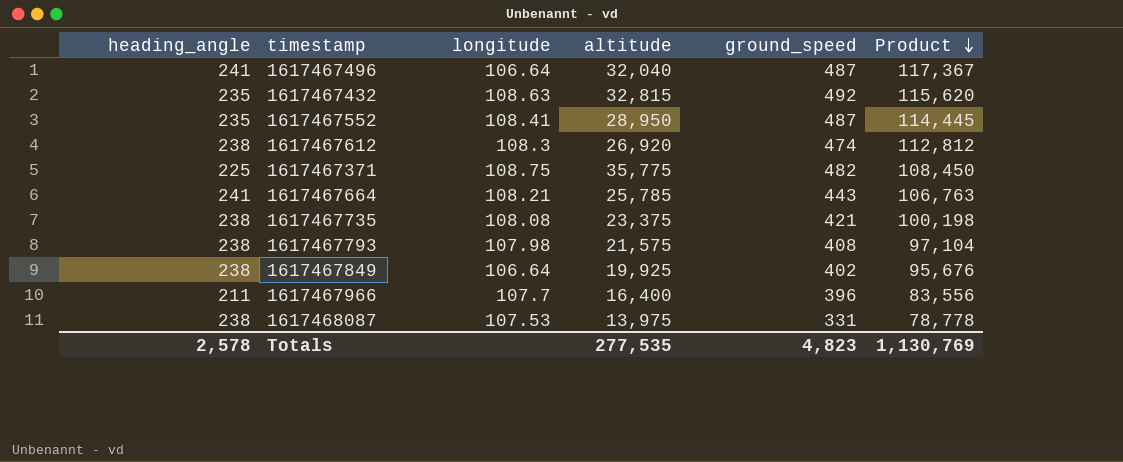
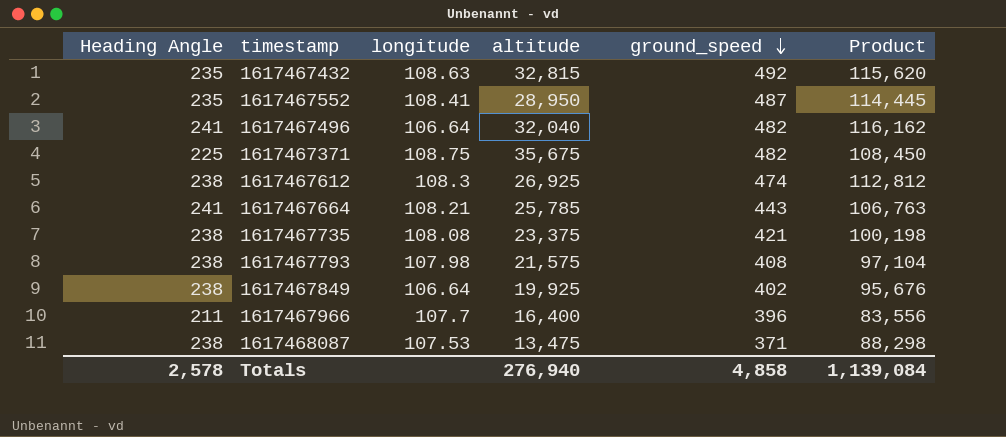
row order: Product descending -> ground_speed descending
column name: heading_angle -> Heading Angle
1617467496 | ground_speed: 487 -> 482
1617467496 | Product: 117,367 -> 116,162
1617467371 | altitude: 35,775 -> 35,675
1617467612 | altitude: 26,920 -> 26,925
1617468087 | altitude: 13,975 -> 13,475
1617468087 | ground_speed: 331 -> 371
1617468087 | Product: 78,778 -> 88,298
Totals | altitude: 277,535 -> 276,940
Totals | ground_speed: 4,823 -> 4,858
Totals | Product: 1,130,769 -> 1,139,084

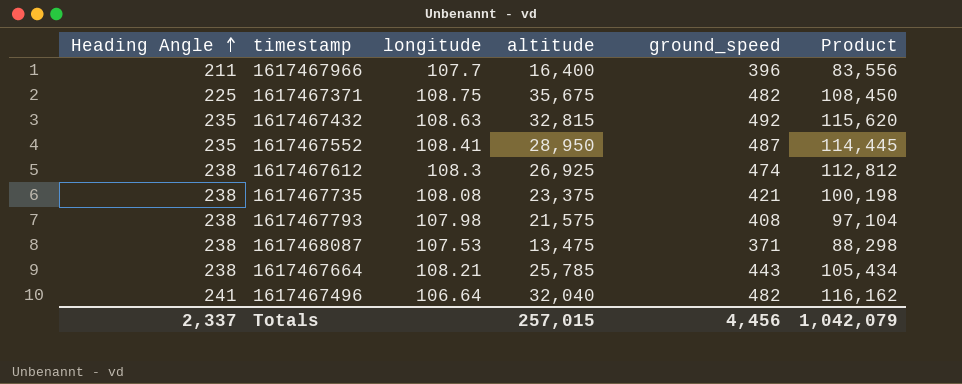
row order: ground_speed descending -> Heading Angle ascending
row 1617467849: 238 | 106.64 | 19,925 | 402 | 95,676 -> none
1617467664 | Heading Angle: 241 -> 238
1617467664 | Product: 106,763 -> 105,434
Totals | Heading Angle: 2,578 -> 2,337
Totals | altitude: 276,940 -> 257,015
Totals | ground_speed: 4,858 -> 4,456
Totals | Product: 1,139,084 -> 1,042,079

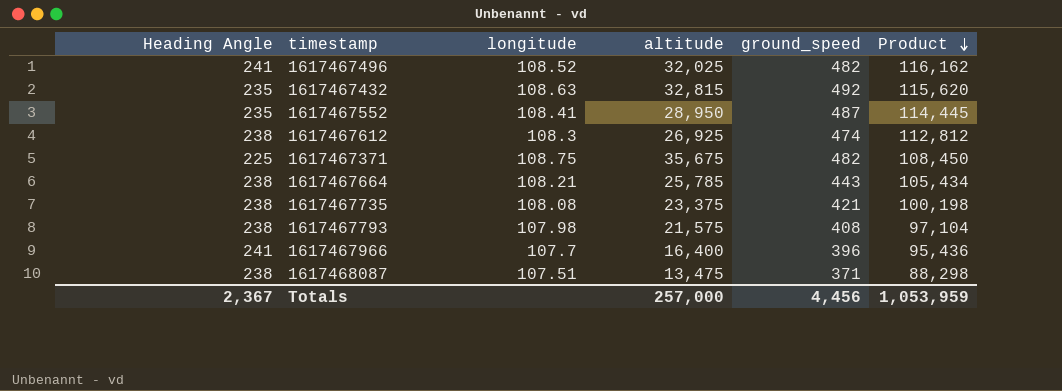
row order: Heading Angle ascending -> Product descending
1617467496 | longitude: 106.64 -> 108.52
1617467496 | altitude: 32,040 -> 32,025
1617467966 | Heading Angle: 211 -> 241
1617467966 | Product: 83,556 -> 95,436
1617468087 | longitude: 107.53 -> 107.51
Totals | Heading Angle: 2,337 -> 2,367
Totals | altitude: 257,015 -> 257,000
Totals | Product: 1,042,079 -> 1,053,959

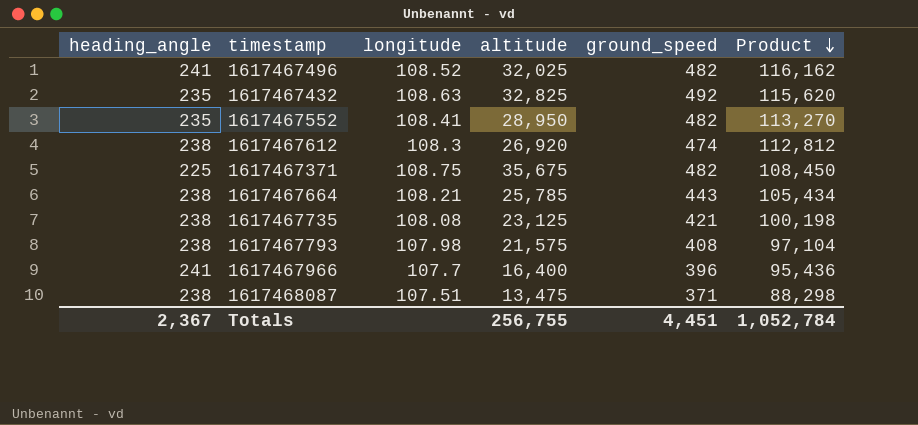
column name: Heading Angle -> heading_angle
1617467432 | altitude: 32,815 -> 32,825
1617467552 | ground_speed: 487 -> 482
1617467552 | Product: 114,445 -> 113,270
1617467612 | altitude: 26,925 -> 26,920
1617467735 | altitude: 23,375 -> 23,125
Totals | altitude: 257,000 -> 256,755
Totals | ground_speed: 4,456 -> 4,451
Totals | Product: 1,053,959 -> 1,052,784

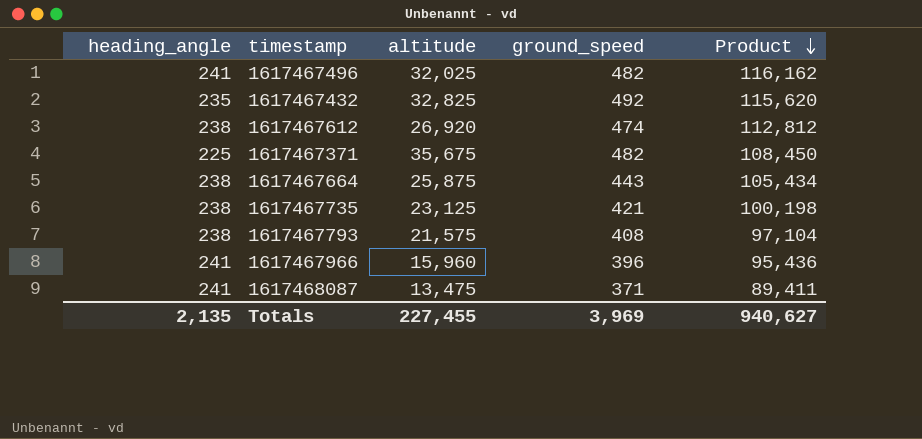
column longitude | position: 3 -> none
row 1617467552: 235 | 108.41 | 28,950 | 482 | 113,270 -> none
1617467664 | altitude: 25,785 -> 25,875
1617467966 | altitude: 16,400 -> 15,960
1617468087 | heading_angle: 238 -> 241
1617468087 | Product: 88,298 -> 89,411
Totals | heading_angle: 2,367 -> 2,135
Totals | altitude: 256,755 -> 227,455
Totals | ground_speed: 4,451 -> 3,969
Totals | Product: 1,052,784 -> 940,627

